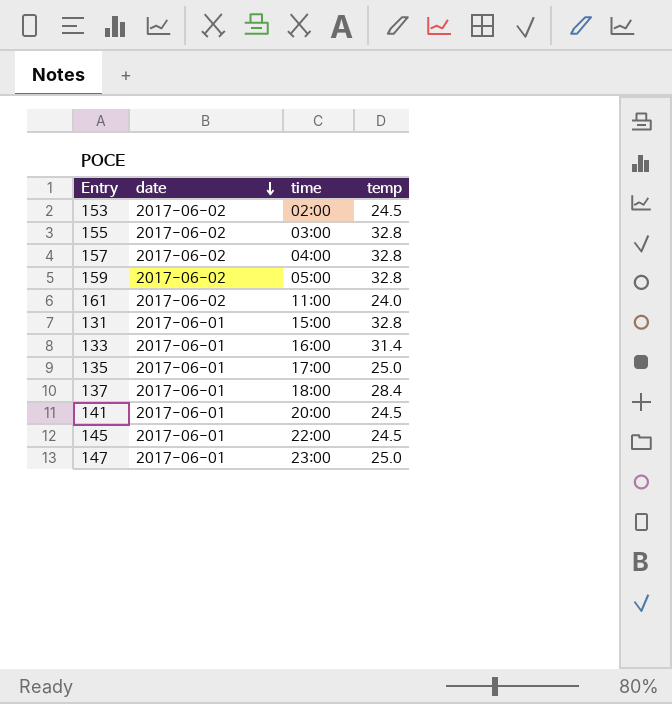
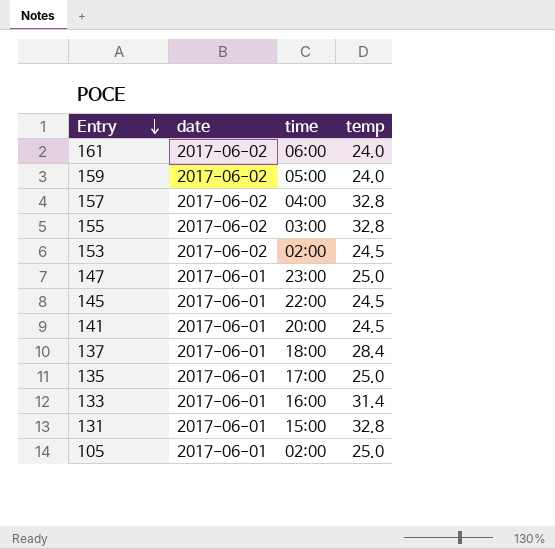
row order: date descending -> Entry descending
161 | time: 11:00 -> 06:00
159 | temp: 32.8 -> 24.0
row 105: none -> 2017-06-01 | 02:00 | 25.0

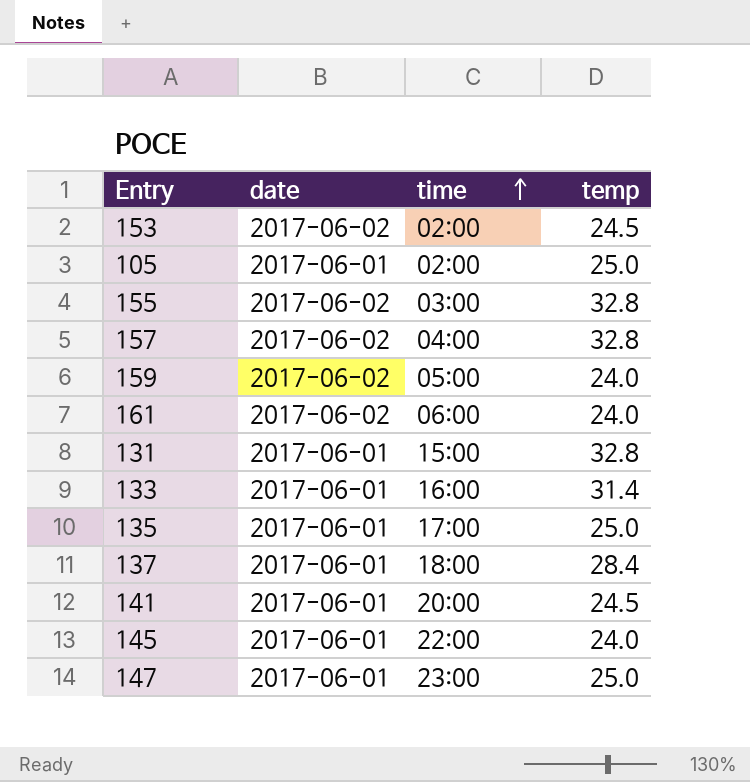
row order: Entry descending -> time ascending
145 | temp: 24.5 -> 24.0

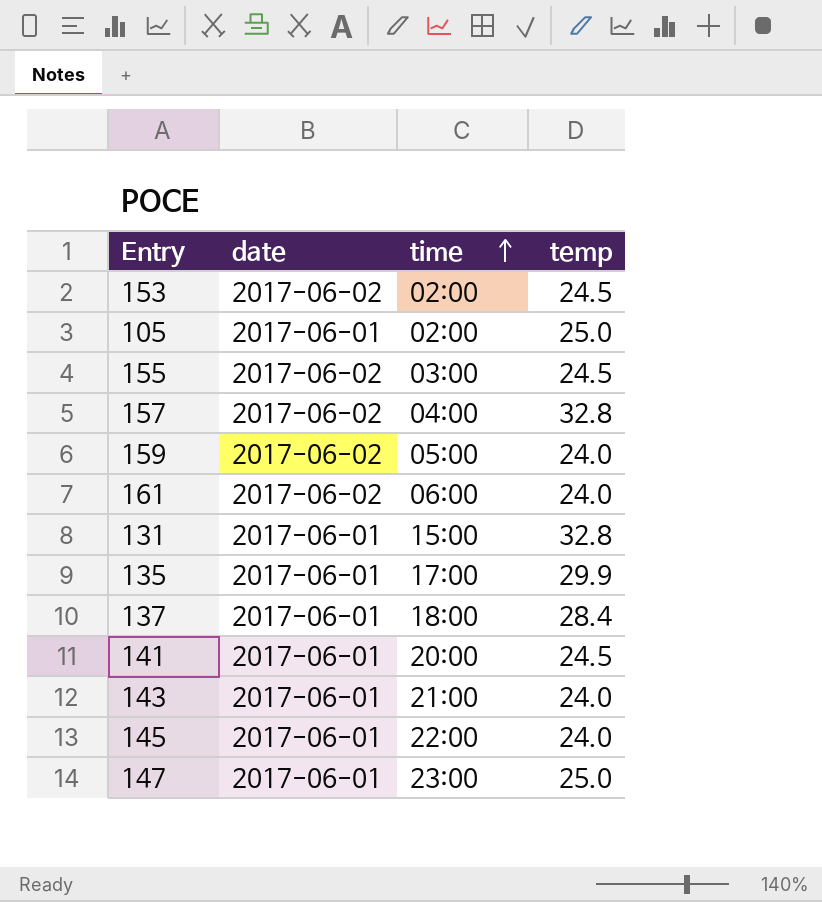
row 133: 2017-06-01 | 16:00 | 31.4 -> none
155 | temp: 32.8 -> 24.5
135 | temp: 25.0 -> 29.9
row 143: none -> 2017-06-01 | 21:00 | 24.0

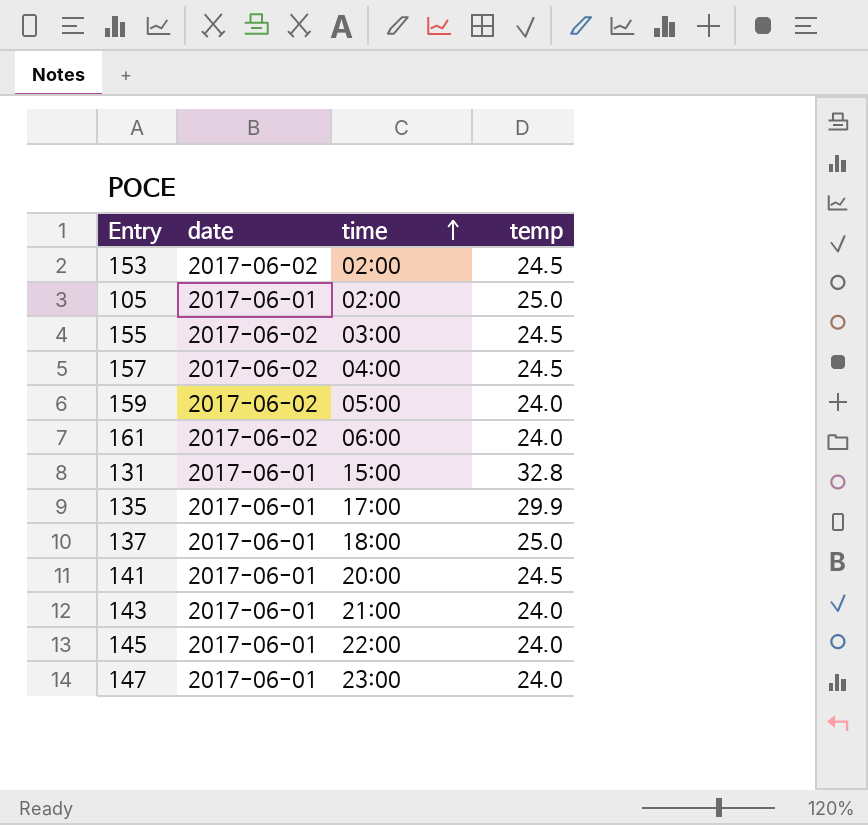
157 | temp: 32.8 -> 24.5
137 | temp: 28.4 -> 25.0
147 | temp: 25.0 -> 24.0

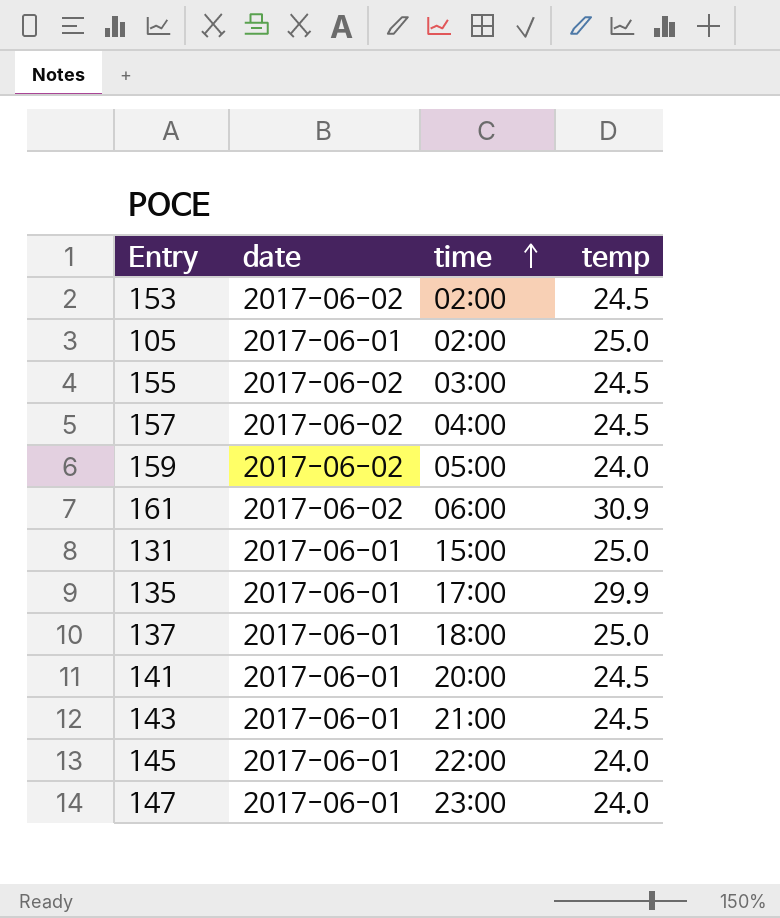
161 | temp: 24.0 -> 30.9
131 | temp: 32.8 -> 25.0
143 | temp: 24.0 -> 24.5

